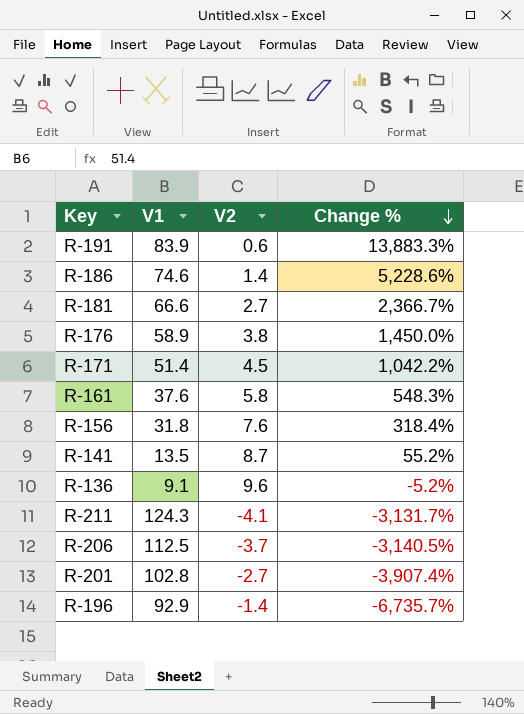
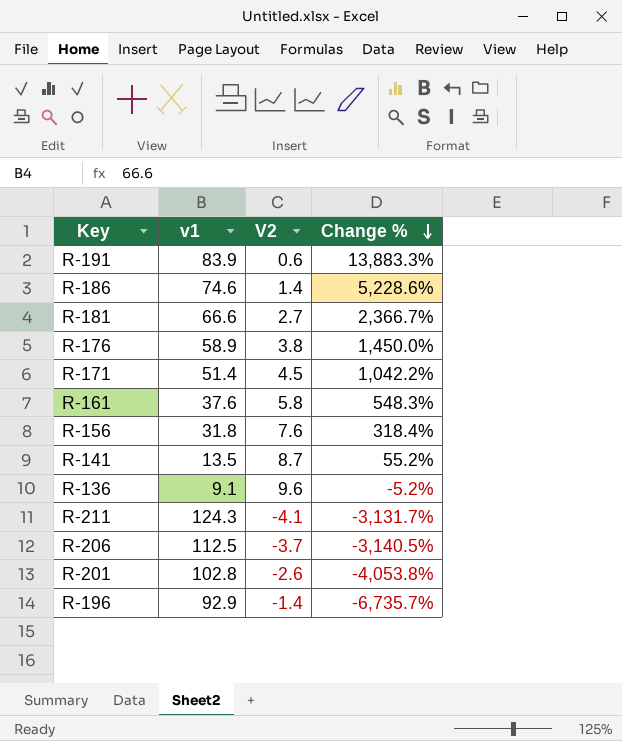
column name: V1 -> v1
R-201 | V2: -2.7 -> -2.6
R-201 | Change %: -3,907.4% -> -4,053.8%

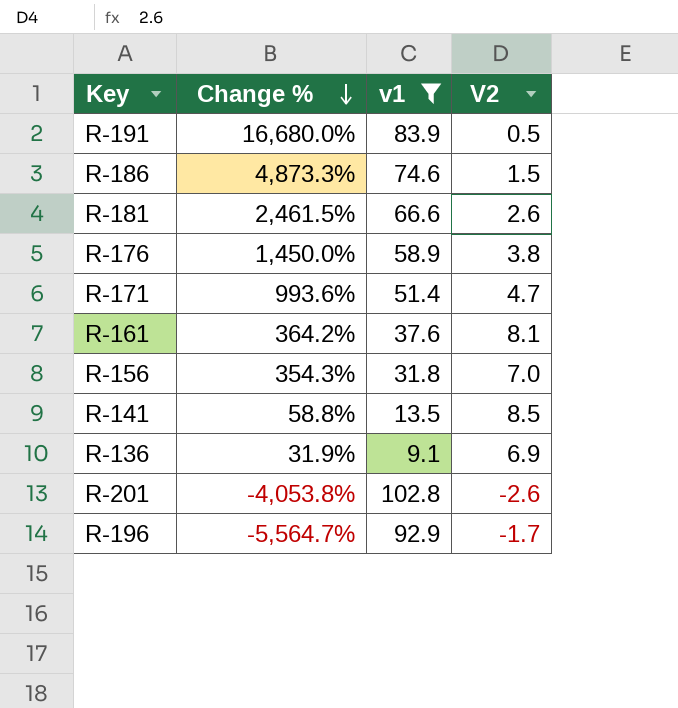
filter: none -> v1 <= 102.8
column Change % | position: 4 -> 2
R-191 | Change %: 13,883.3% -> 16,680.0%
R-191 | V2: 0.6 -> 0.5
R-186 | Change %: 5,228.6% -> 4,873.3%
R-186 | V2: 1.4 -> 1.5
R-181 | Change %: 2,366.7% -> 2,461.5%
R-181 | V2: 2.7 -> 2.6
R-171 | Change %: 1,042.2% -> 993.6%
R-171 | V2: 4.5 -> 4.7
R-161 | Change %: 548.3% -> 364.2%
R-161 | V2: 5.8 -> 8.1
R-156 | Change %: 318.4% -> 354.3%
R-156 | V2: 7.6 -> 7.0
R-141 | Change %: 55.2% -> 58.8%
R-141 | V2: 8.7 -> 8.5
R-136 | Change %: -5.2% -> 31.9%
R-136 | V2: 9.6 -> 6.9
R-196 | Change %: -6,735.7% -> -5,564.7%
R-196 | V2: -1.4 -> -1.7

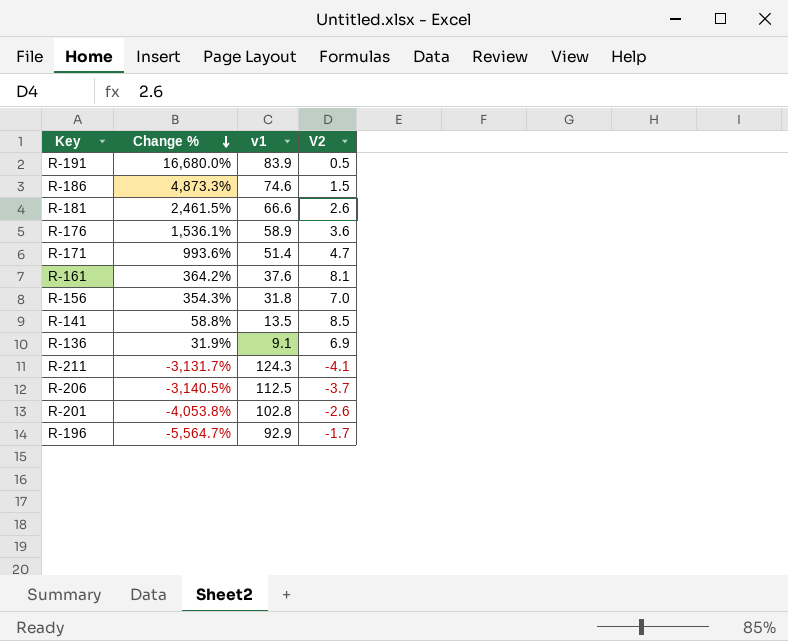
filter: v1 <= 102.8 -> none
R-176 | Change %: 1,450.0% -> 1,536.1%
R-176 | V2: 3.8 -> 3.6

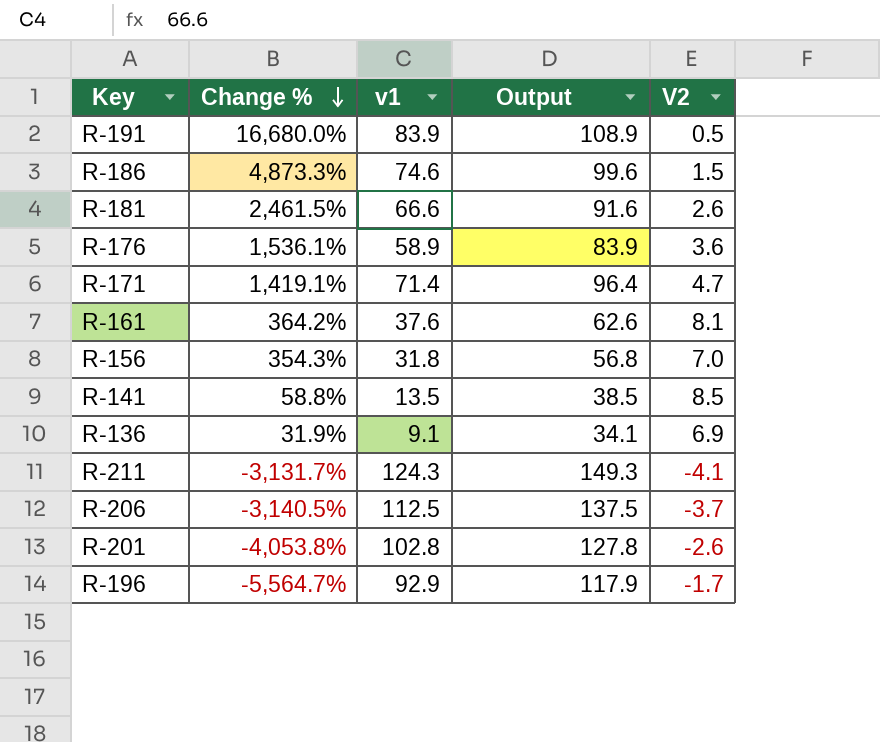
column Output | formula: none -> [v1] + 25
R-171 | Change %: 993.6% -> 1,419.1%
R-171 | v1: 51.4 -> 71.4

